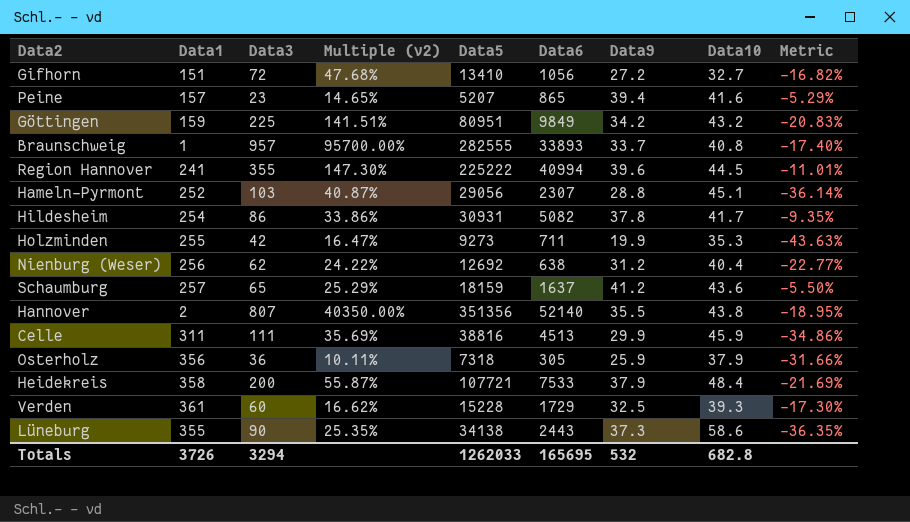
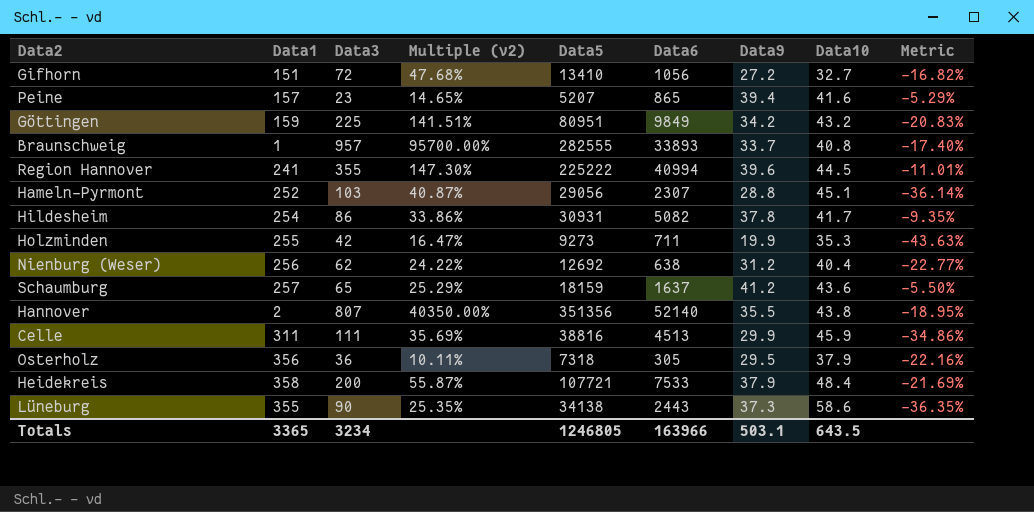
row Verden: 361 | 60 | 16.62% | 15228 | 1729 | 32.5 | 39.3 | -17.30% -> none
Osterholz | Data9: 25.9 -> 29.5
Osterholz | Metric: -31.66% -> -22.16%
Totals | Data1: 3726 -> 3365
Totals | Data3: 3294 -> 3234
Totals | Data5: 1262033 -> 1246805
Totals | Data6: 165695 -> 163966
Totals | Data9: 532 -> 503.1
Totals | Data10: 682.8 -> 643.5

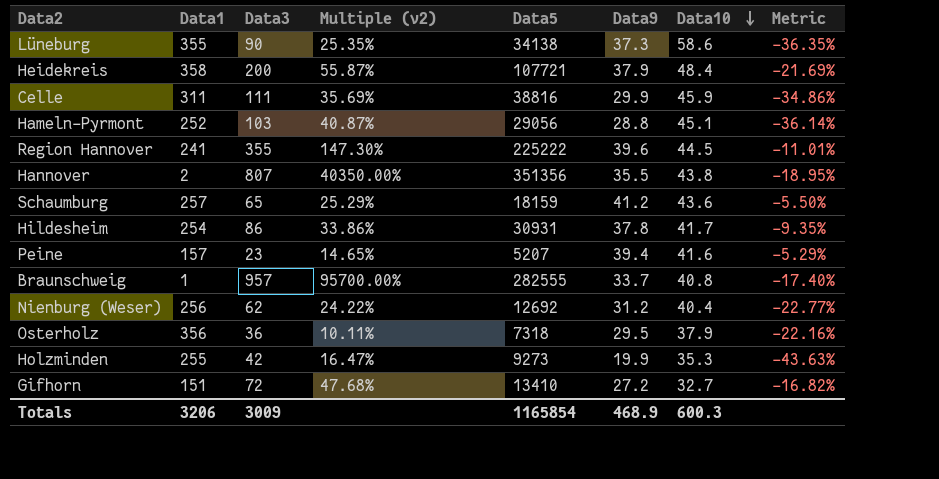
row order: none -> Data10 descending
column Data6 | position: 6 -> none
row Göttingen: 159 | 225 | 141.51% | 80951 | 9849 | 34.2 | 43.2 | -20.83% -> none
Totals | Data1: 3365 -> 3206
Totals | Data3: 3234 -> 3009
Totals | Data5: 1246805 -> 1165854
Totals | Data9: 503.1 -> 468.9
Totals | Data10: 643.5 -> 600.3

